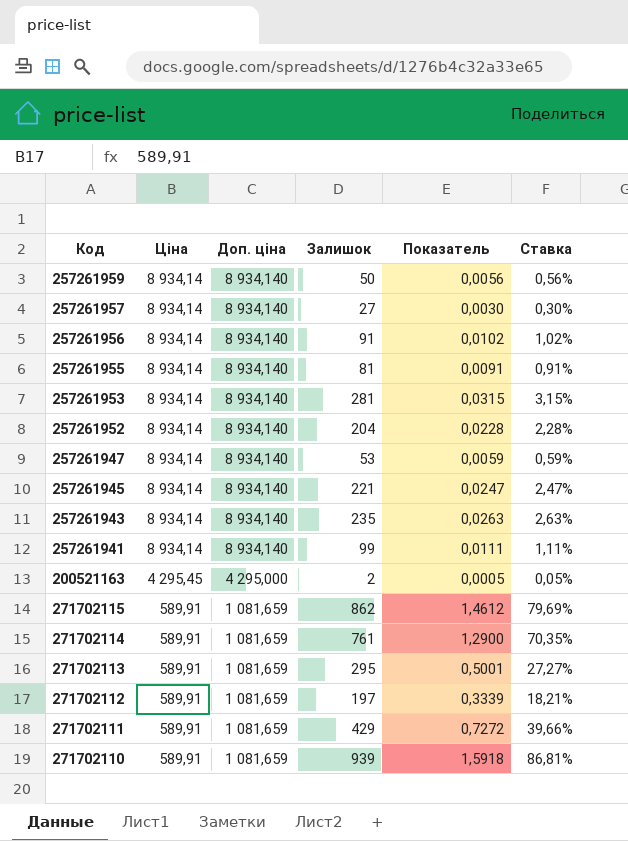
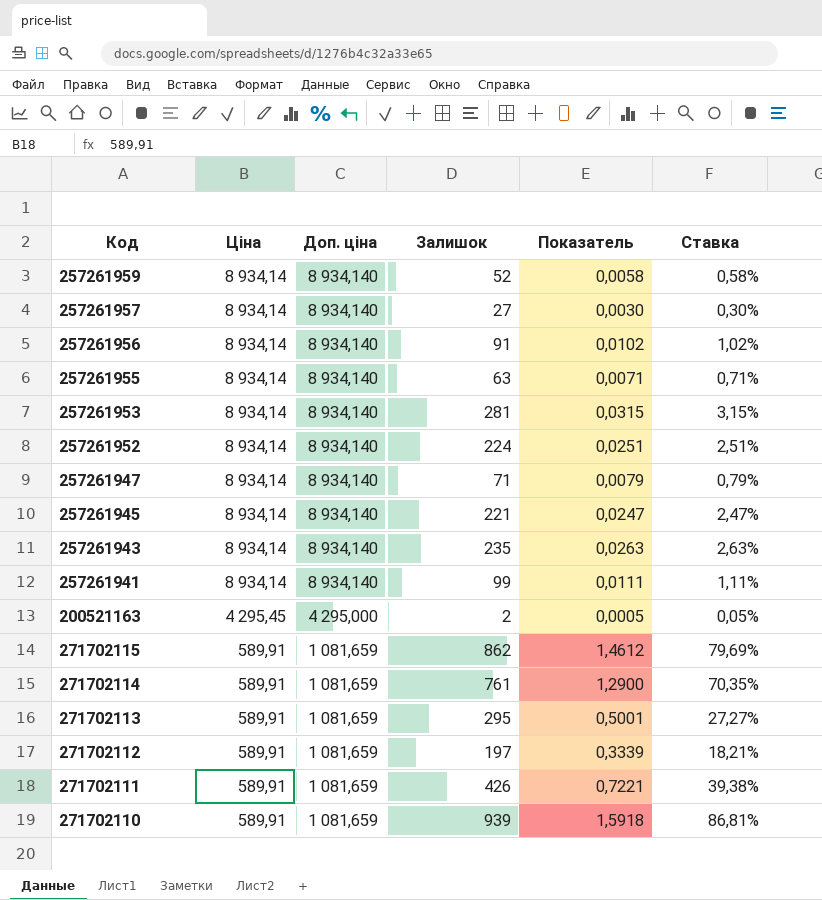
257261959 | Залишок: 50 -> 52
257261959 | Показатель: 0,0056 -> 0,0058
257261959 | Ставка: 0,56% -> 0,58%
257261955 | Залишок: 81 -> 63
257261955 | Показатель: 0,0091 -> 0,0071
257261955 | Ставка: 0,91% -> 0,71%
257261952 | Залишок: 204 -> 224
257261952 | Показатель: 0,0228 -> 0,0251
257261952 | Ставка: 2,28% -> 2,51%
257261947 | Залишок: 53 -> 71
257261947 | Показатель: 0,0059 -> 0,0079
257261947 | Ставка: 0,59% -> 0,79%
271702111 | Залишок: 429 -> 426
271702111 | Показатель: 0,7272 -> 0,7221
271702111 | Ставка: 39,66% -> 39,38%

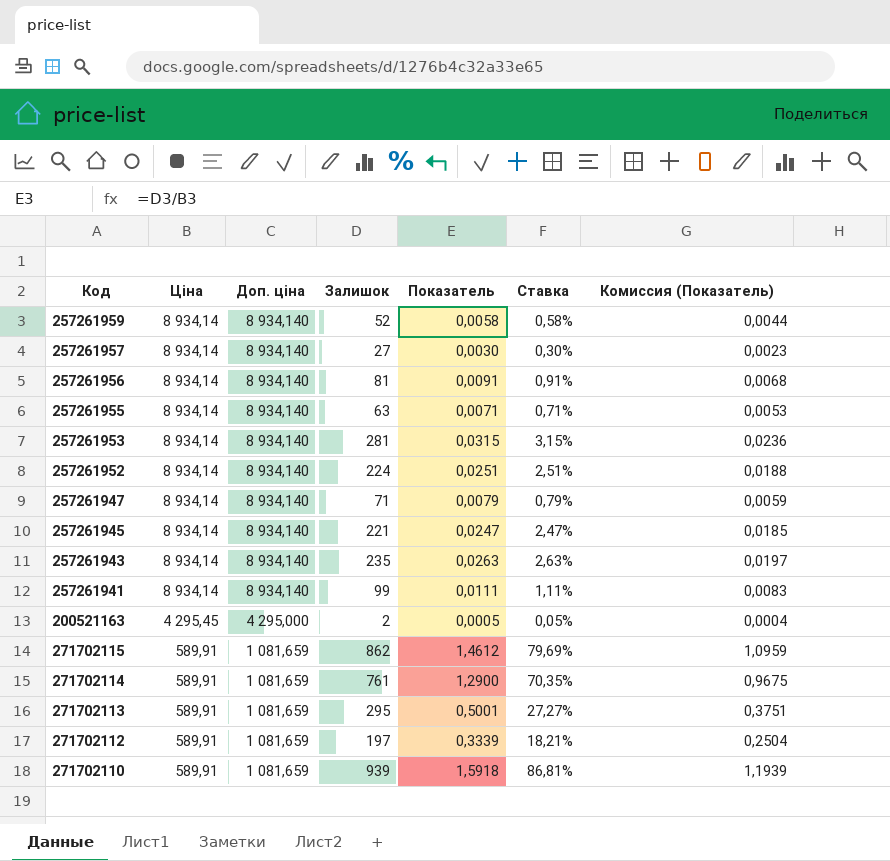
column Комиссия (Показатель) | formula: none -> [Показатель] * 0,75
row 271702111: 589,91 | 1 081,659 | 426 | 0,7221 | 39,38% -> none
257261956 | Залишок: 91 -> 81
257261956 | Показатель: 0,0102 -> 0,0091
257261956 | Ставка: 1,02% -> 0,91%

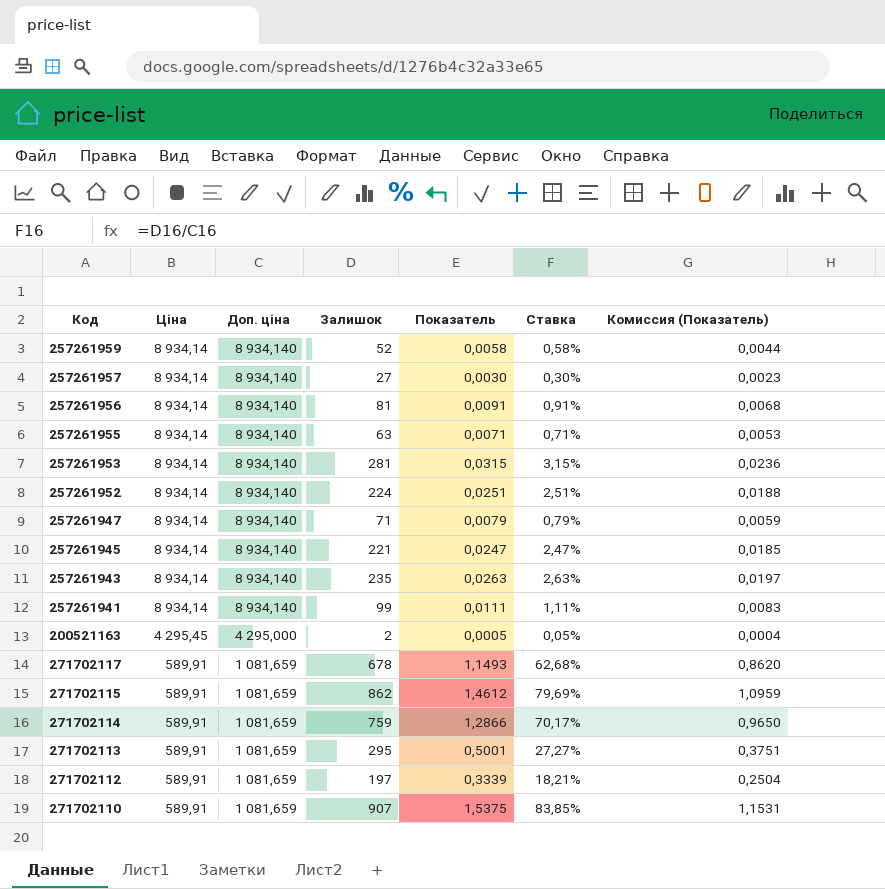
row 271702117: none -> 589,91 | 1 081,659 | 678 | 1,1493 | 62,68% | 0,8620
271702114 | Залишок: 761 -> 759
271702114 | Показатель: 1,2900 -> 1,2866
271702114 | Ставка: 70,35% -> 70,17%
271702114 | Комиссия (Показатель): 0,9675 -> 0,9650
271702110 | Залишок: 939 -> 907
271702110 | Показатель: 1,5918 -> 1,5375
271702110 | Ставка: 86,81% -> 83,85%
271702110 | Комиссия (Показатель): 1,1939 -> 1,1531

